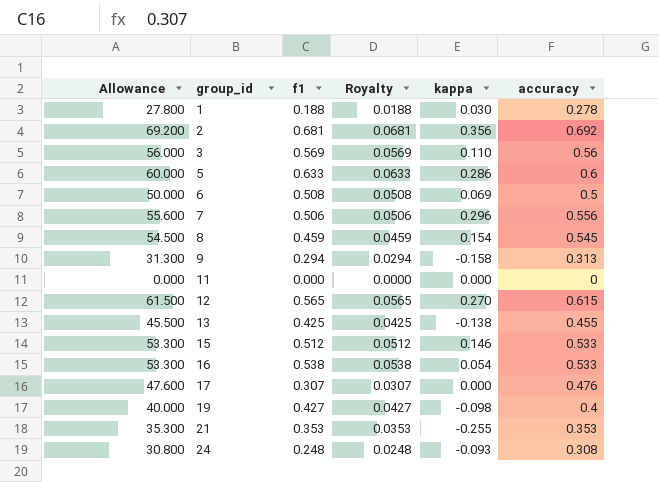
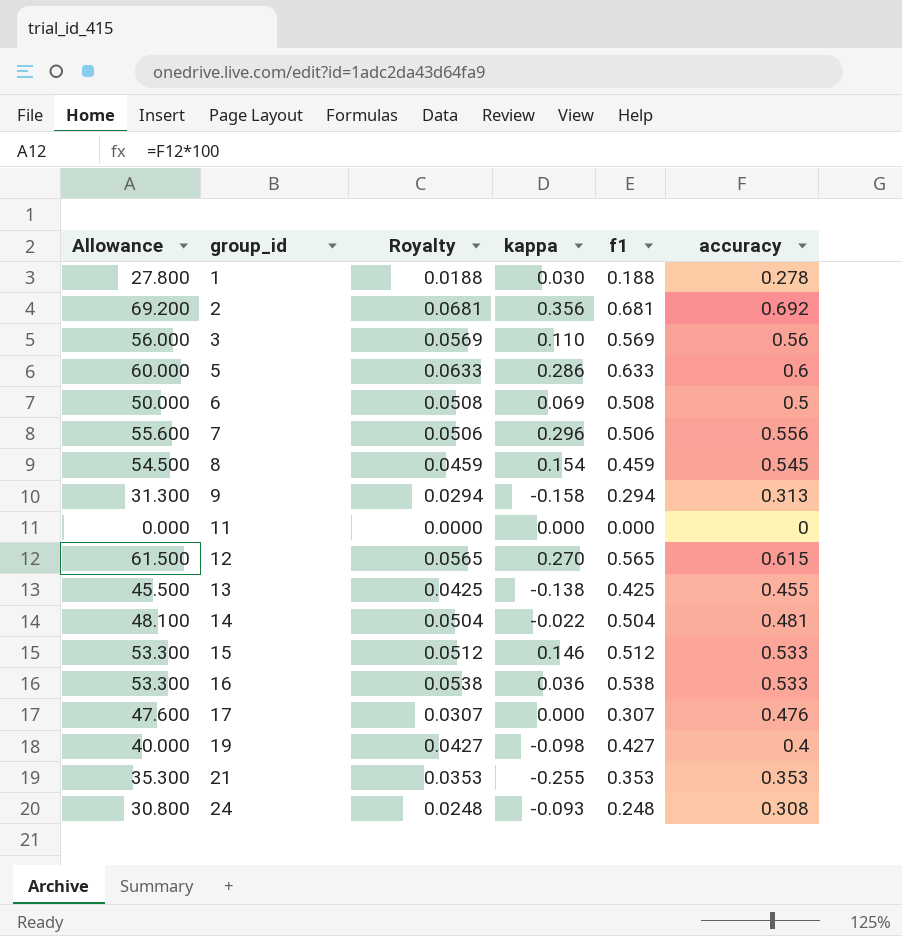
column f1 | position: 3 -> 5
row 14: none -> 48.100 | 0.0504 | -0.022 | 0.504 | 0.481
16 | kappa: 0.054 -> 0.036

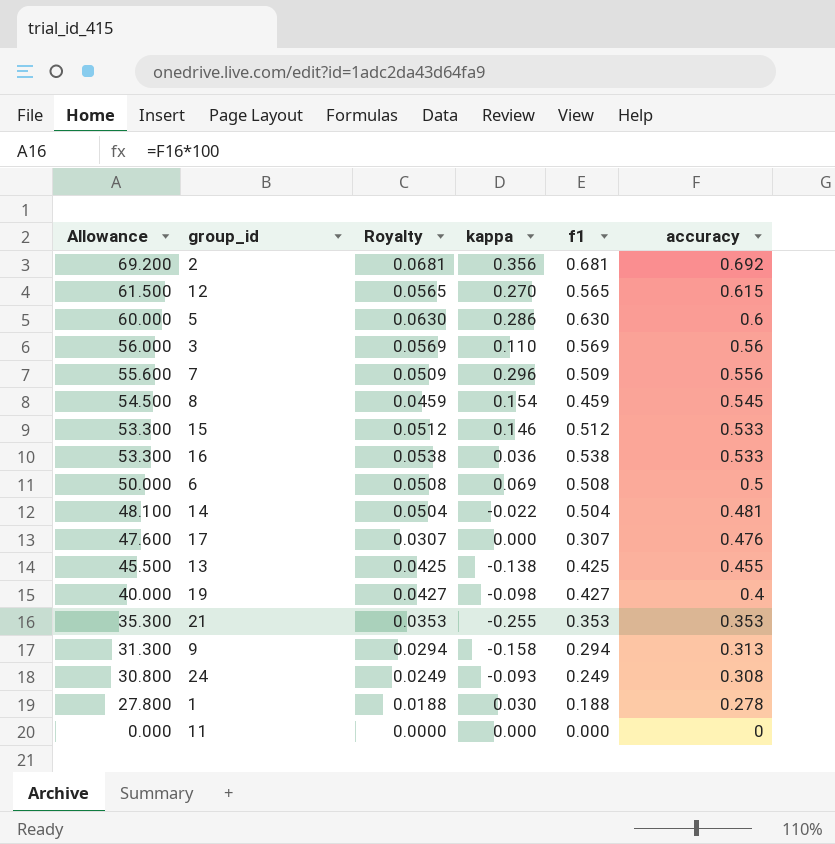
row order: group_id ascending -> Allowance descending
5 | Royalty: 0.0633 -> 0.0630
5 | f1: 0.633 -> 0.630
7 | Royalty: 0.0506 -> 0.0509
7 | f1: 0.506 -> 0.509
24 | Royalty: 0.0248 -> 0.0249
24 | f1: 0.248 -> 0.249

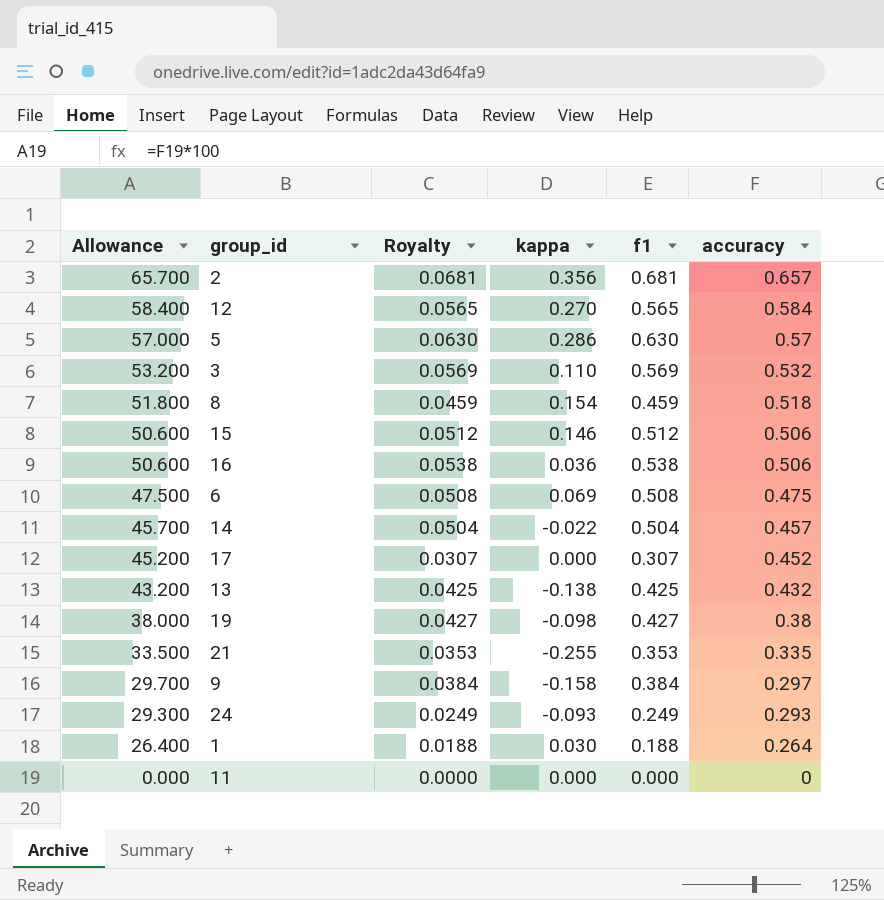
row 7: 55.600 | 0.0509 | 0.296 | 0.509 | 0.556 -> none
2 | Allowance: 69.200 -> 65.700
2 | accuracy: 0.692 -> 0.657
12 | Allowance: 61.500 -> 58.400
12 | accuracy: 0.615 -> 0.584
5 | Allowance: 60.000 -> 57.000
5 | accuracy: 0.6 -> 0.57
3 | Allowance: 56.000 -> 53.200
3 | accuracy: 0.56 -> 0.532
8 | Allowance: 54.500 -> 51.800
8 | accuracy: 0.545 -> 0.518
15 | Allowance: 53.300 -> 50.600
15 | accuracy: 0.533 -> 0.506
16 | Allowance: 53.300 -> 50.600
16 | accuracy: 0.533 -> 0.506
6 | Allowance: 50.000 -> 47.500
6 | accuracy: 0.5 -> 0.475
14 | Allowance: 48.100 -> 45.700
14 | accuracy: 0.481 -> 0.457
17 | Allowance: 47.600 -> 45.200
17 | accuracy: 0.476 -> 0.452
13 | Allowance: 45.500 -> 43.200
13 | accuracy: 0.455 -> 0.432
19 | Allowance: 40.000 -> 38.000
19 | accuracy: 0.4 -> 0.38
21 | Allowance: 35.300 -> 33.500
21 | accuracy: 0.353 -> 0.335
9 | Allowance: 31.300 -> 29.700
9 | Royalty: 0.0294 -> 0.0384
9 | f1: 0.294 -> 0.384
9 | accuracy: 0.313 -> 0.297
24 | Allowance: 30.800 -> 29.300
24 | accuracy: 0.308 -> 0.293
1 | Allowance: 27.800 -> 26.400
1 | accuracy: 0.278 -> 0.264

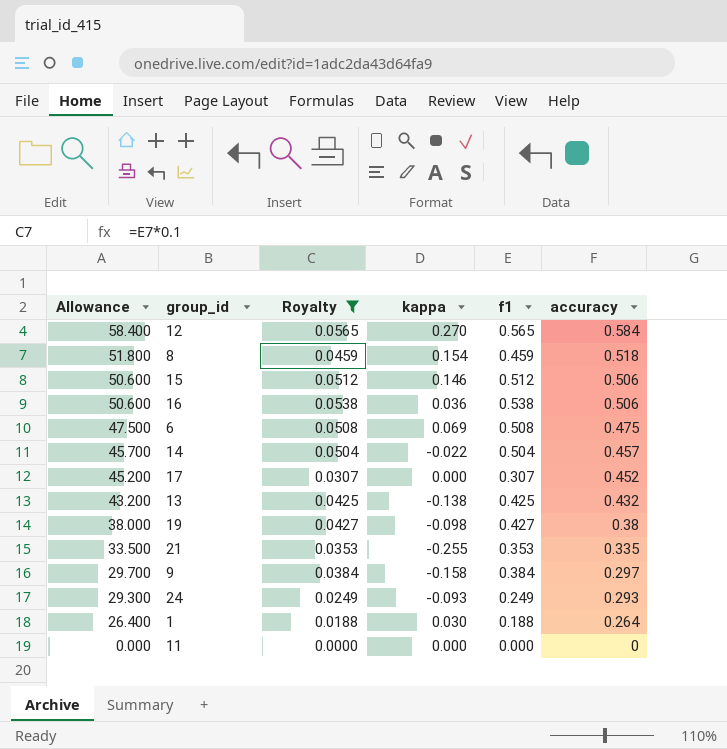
filter: none -> Royalty <= 0.0565

